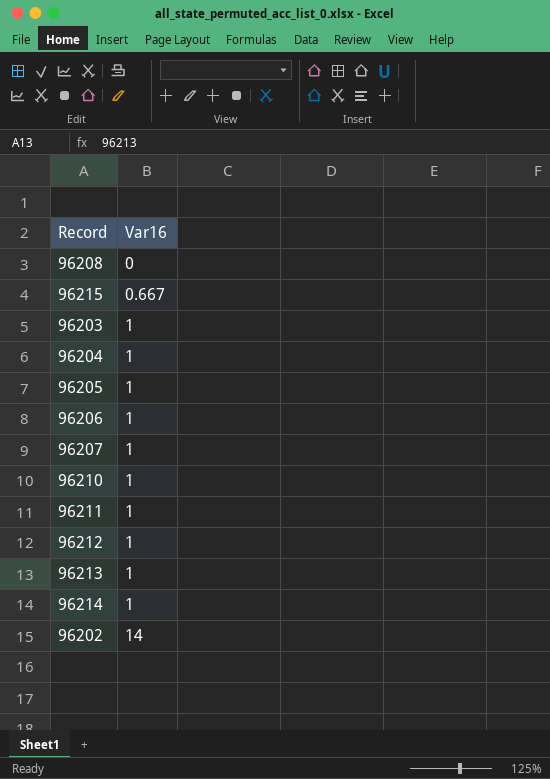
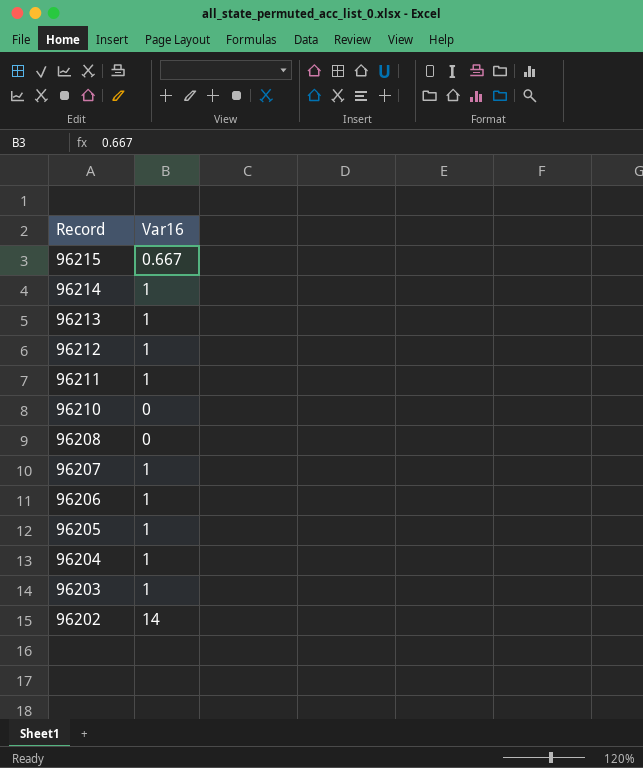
row order: Var16 ascending -> Record descending
96210 | Var16: 1 -> 0

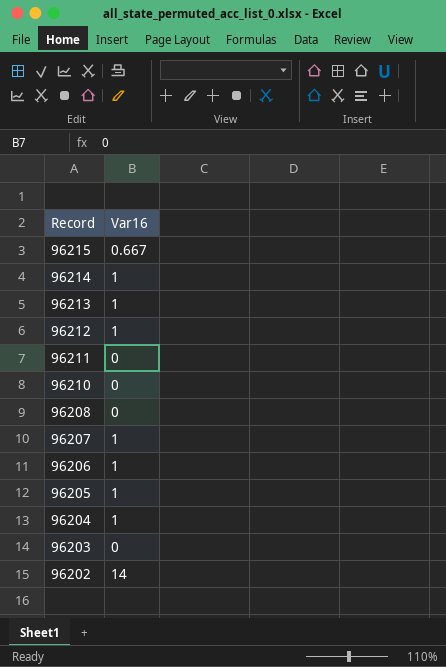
96211 | Var16: 1 -> 0
96203 | Var16: 1 -> 0

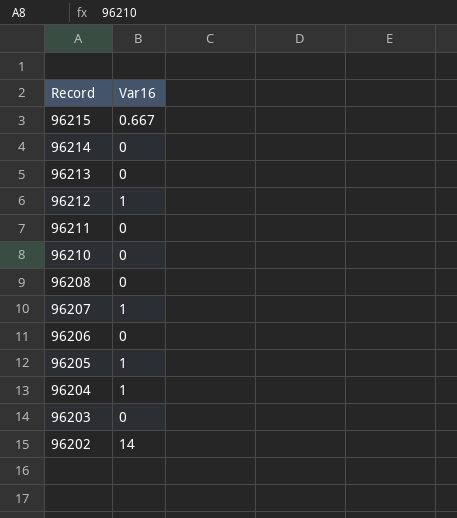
96214 | Var16: 1 -> 0
96213 | Var16: 1 -> 0
96206 | Var16: 1 -> 0

